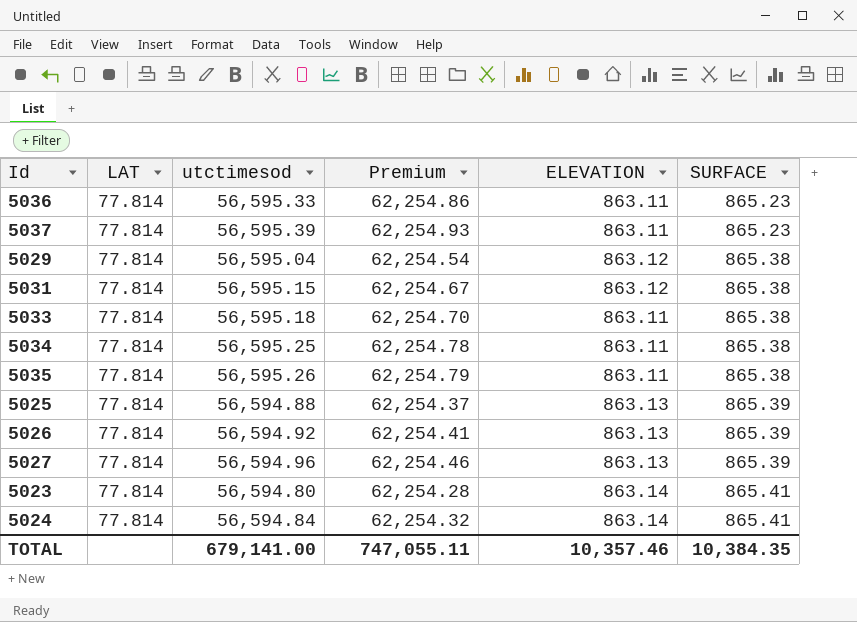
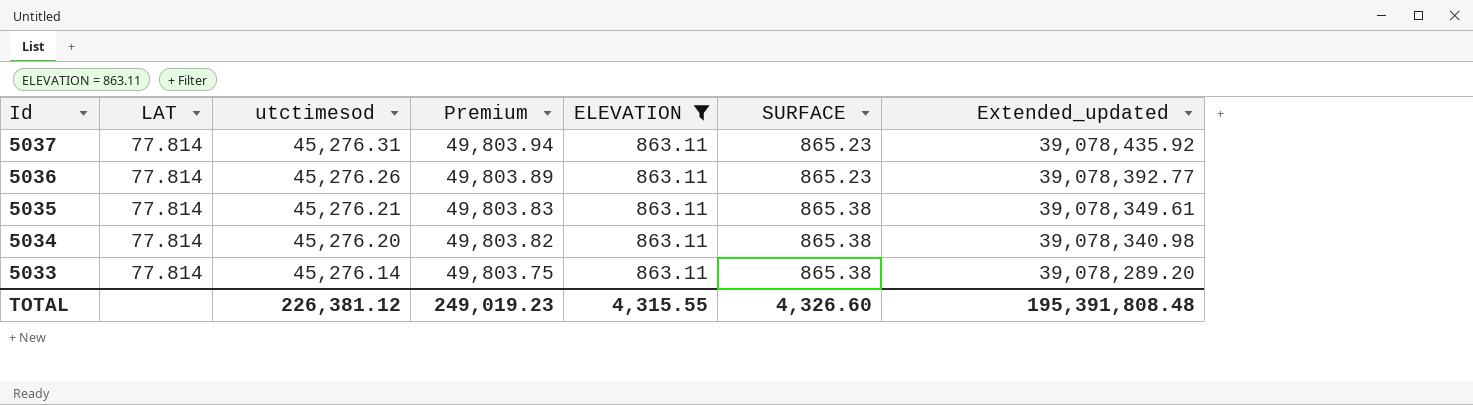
filter: none -> ELEVATION = 863.11
row order: SURFACE ascending -> Id descending
column Extended_updated | formula: none -> [utctimesod] * [ELEVATION]
5037 | utctimesod: 56,595.39 -> 45,276.31
5037 | Premium: 62,254.93 -> 49,803.94
5036 | utctimesod: 56,595.33 -> 45,276.26
5036 | Premium: 62,254.86 -> 49,803.89
5035 | utctimesod: 56,595.26 -> 45,276.21
5035 | Premium: 62,254.79 -> 49,803.83
5034 | utctimesod: 56,595.25 -> 45,276.20
5034 | Premium: 62,254.78 -> 49,803.82
5033 | utctimesod: 56,595.18 -> 45,276.14
5033 | Premium: 62,254.70 -> 49,803.75
TOTAL | utctimesod: 679,141.00 -> 226,381.12
TOTAL | Premium: 747,055.11 -> 249,019.23
TOTAL | ELEVATION: 10,357.46 -> 4,315.55
TOTAL | SURFACE: 10,384.35 -> 4,326.60

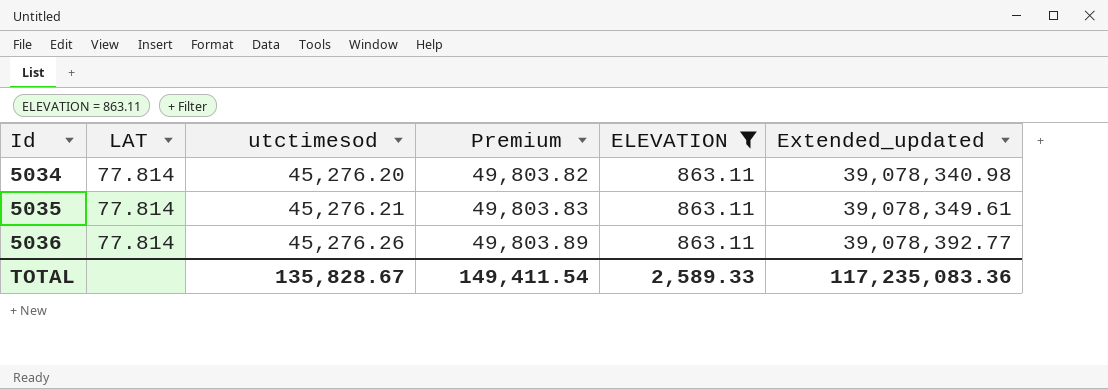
row order: Id descending -> Id ascending
column SURFACE | position: 6 -> none
row 5037: 77.814 | 45,276.31 | 49,803.94 | 863.11 | 865.23 | 39,078,435.92 -> none
row 5033: 77.814 | 45,276.14 | 49,803.75 | 863.11 | 865.38 | 39,078,289.20 -> none
TOTAL | utctimesod: 226,381.12 -> 135,828.67
TOTAL | Premium: 249,019.23 -> 149,411.54
TOTAL | ELEVATION: 4,315.55 -> 2,589.33
TOTAL | Extended_updated: 195,391,808.48 -> 117,235,083.36

